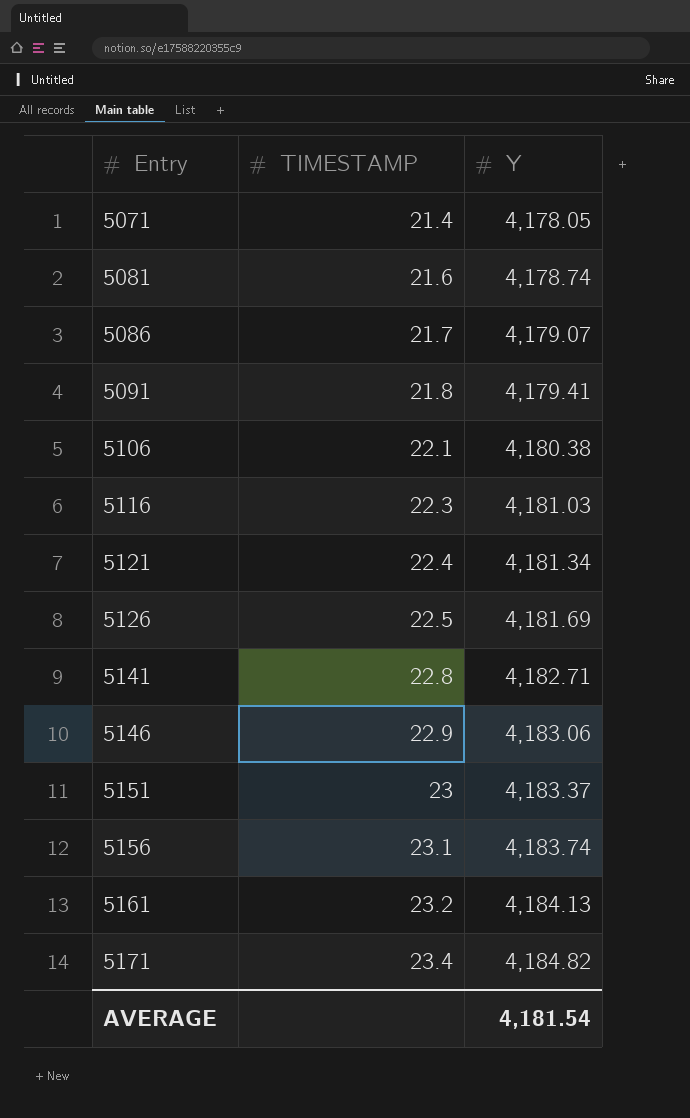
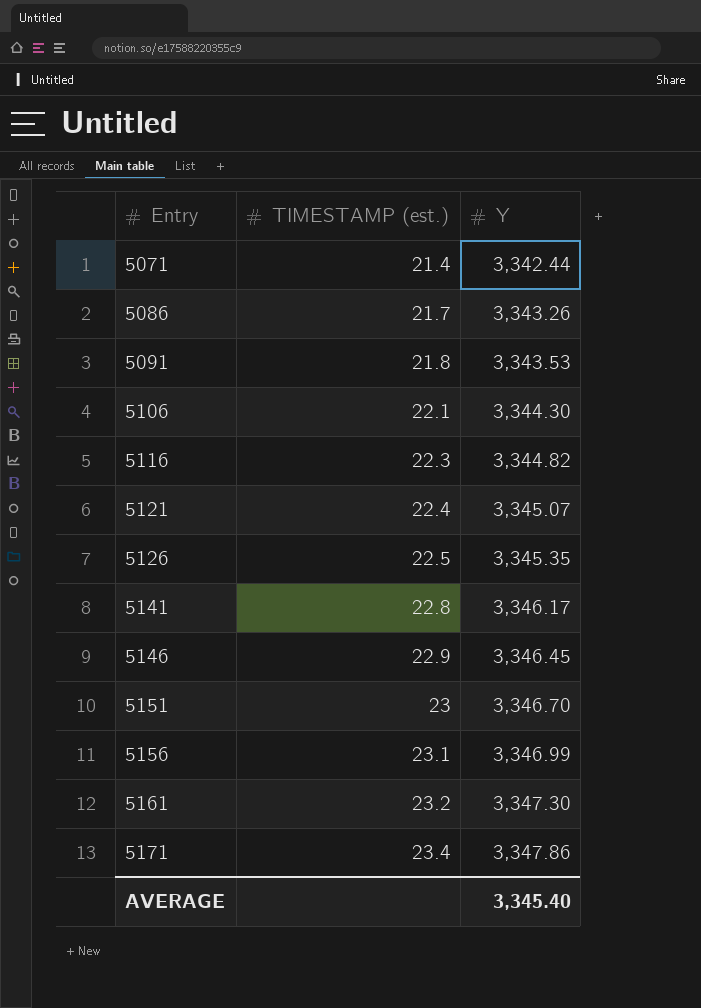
column name: TIMESTAMP -> TIMESTAMP (est.)
row 5081: 21.6 | 4,178.74 -> none
5071 | Y: 4,178.05 -> 3,342.44
5086 | Y: 4,179.07 -> 3,343.26
5091 | Y: 4,179.41 -> 3,343.53
5106 | Y: 4,180.38 -> 3,344.30
5116 | Y: 4,181.03 -> 3,344.82
5121 | Y: 4,181.34 -> 3,345.07
5126 | Y: 4,181.69 -> 3,345.35
5141 | Y: 4,182.71 -> 3,346.17
5146 | Y: 4,183.06 -> 3,346.45
5151 | Y: 4,183.37 -> 3,346.70
5156 | Y: 4,183.74 -> 3,346.99
5161 | Y: 4,184.13 -> 3,347.30
5171 | Y: 4,184.82 -> 3,347.86
AVERAGE | Y: 4,181.54 -> 3,345.40

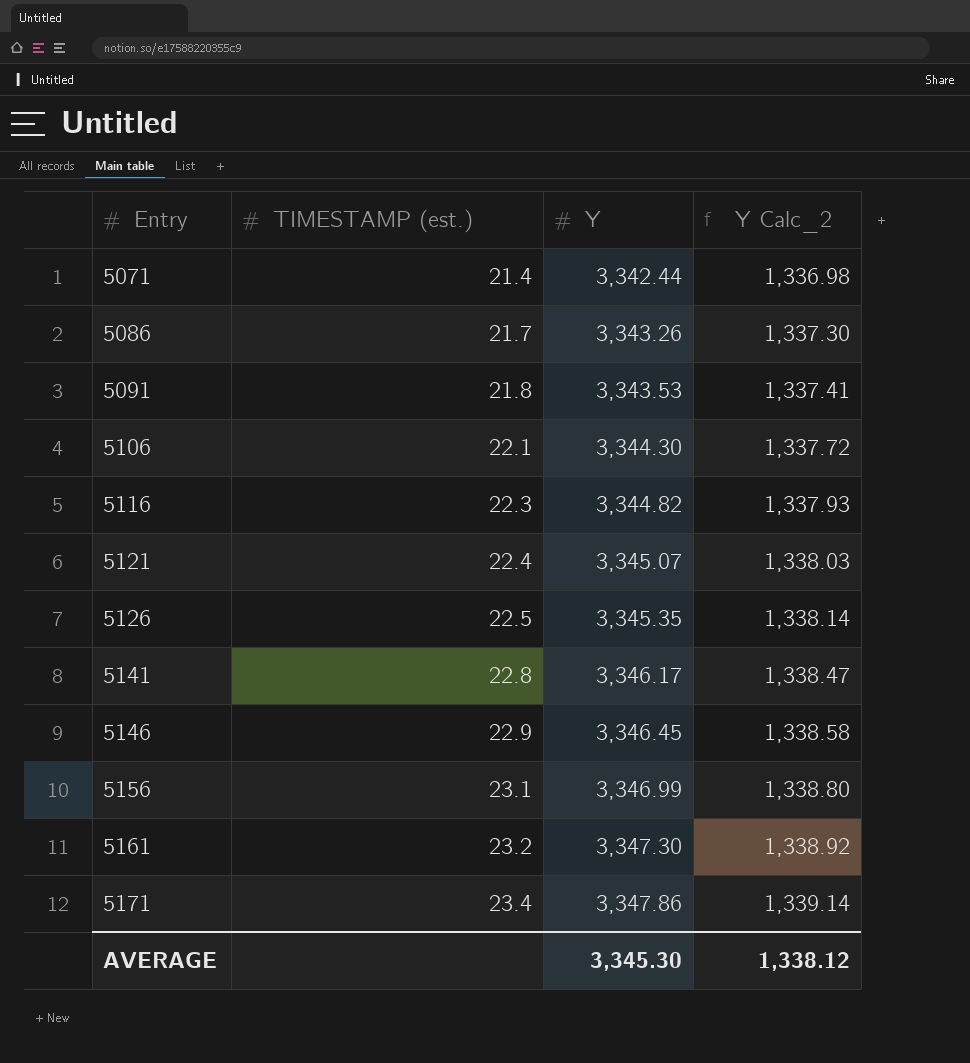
column Y Calc_2 | formula: none -> [Y] * 0.4
row 5151: 23 | 3,346.70 -> none
AVERAGE | Y: 3,345.40 -> 3,345.30

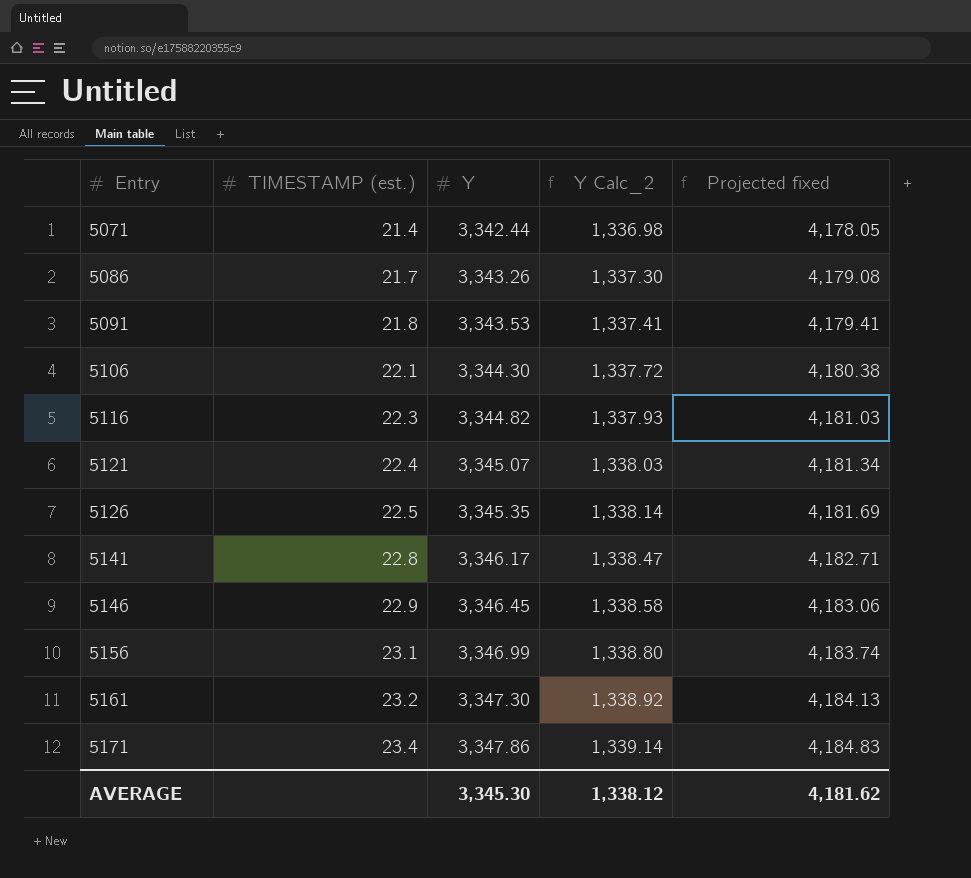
column Projected fixed | formula: none -> [Y] * 1.25

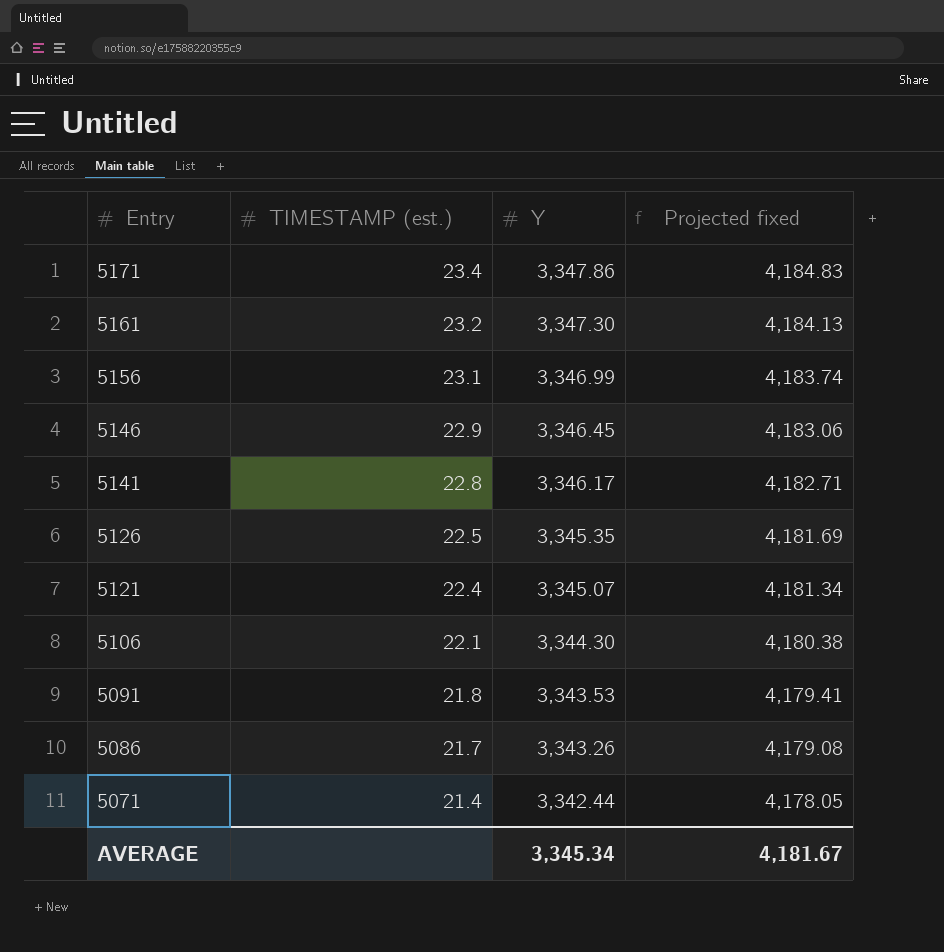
row order: Entry ascending -> Entry descending
column Y Calc_2 | formula: [Y] * 0.4 -> none
row 5116: 22.3 | 3,344.82 | 1,337.93 | 4,181.03 -> none
AVERAGE | Y: 3,345.30 -> 3,345.34
AVERAGE | Projected fixed: 4,181.62 -> 4,181.67

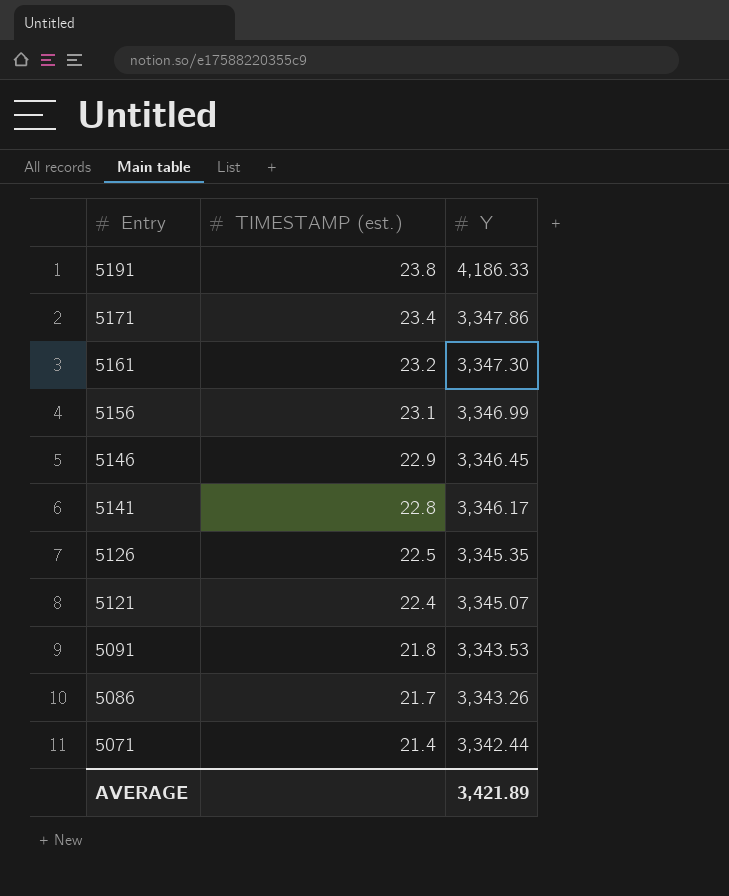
column Projected fixed | formula: [Y] * 1.25 -> none
row 5106: 22.1 | 3,344.30 | 4,180.38 -> none
row 5191: none -> 23.8 | 4,186.33
AVERAGE | Y: 3,345.34 -> 3,421.89

